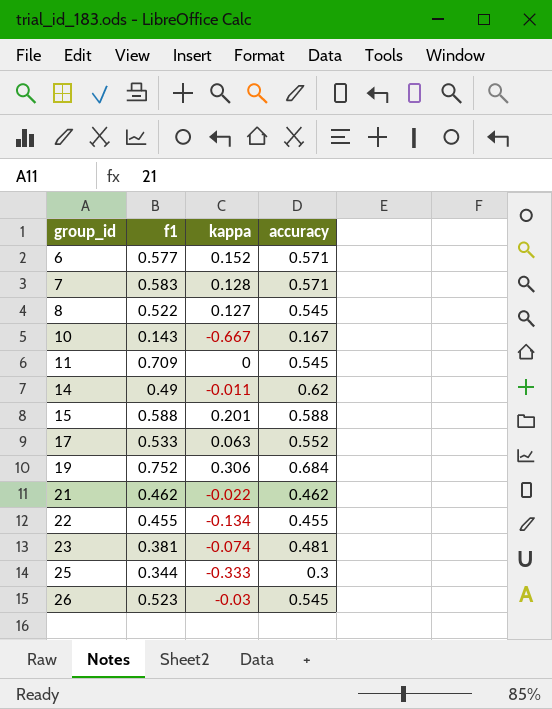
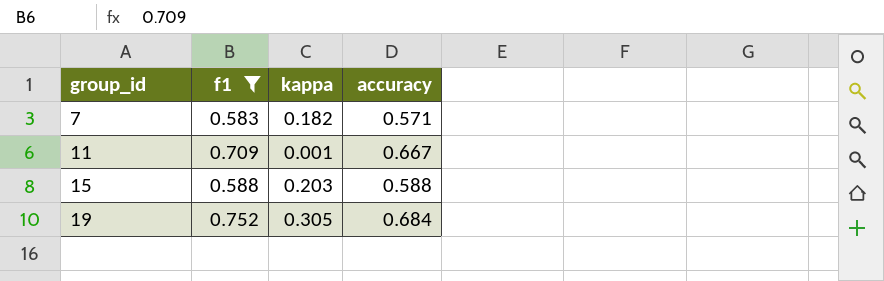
filter: none -> f1 >= 0.583
7 | kappa: 0.128 -> 0.182
11 | kappa: 0 -> 0.001
11 | accuracy: 0.545 -> 0.667
15 | kappa: 0.201 -> 0.203
19 | kappa: 0.306 -> 0.305

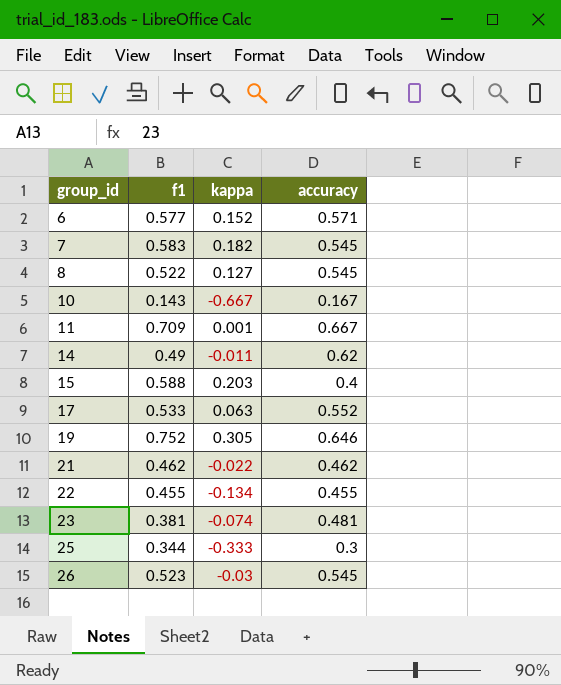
filter: f1 >= 0.583 -> none
7 | accuracy: 0.571 -> 0.545
15 | accuracy: 0.588 -> 0.4
19 | accuracy: 0.684 -> 0.646

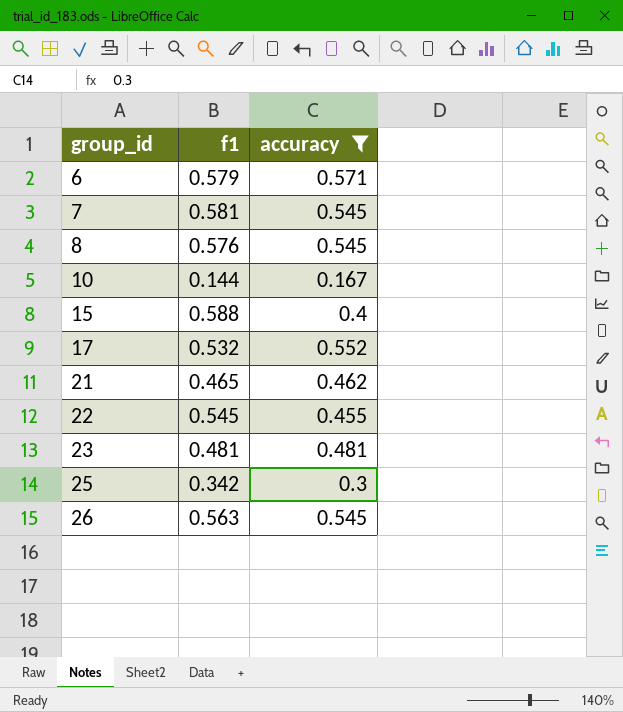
filter: none -> accuracy <= 0.571
column kappa | position: 3 -> none
6 | f1: 0.577 -> 0.579
7 | f1: 0.583 -> 0.581
8 | f1: 0.522 -> 0.576
10 | f1: 0.143 -> 0.144
17 | f1: 0.533 -> 0.532
21 | f1: 0.462 -> 0.465
22 | f1: 0.455 -> 0.545
23 | f1: 0.381 -> 0.481
25 | f1: 0.344 -> 0.342
26 | f1: 0.523 -> 0.563

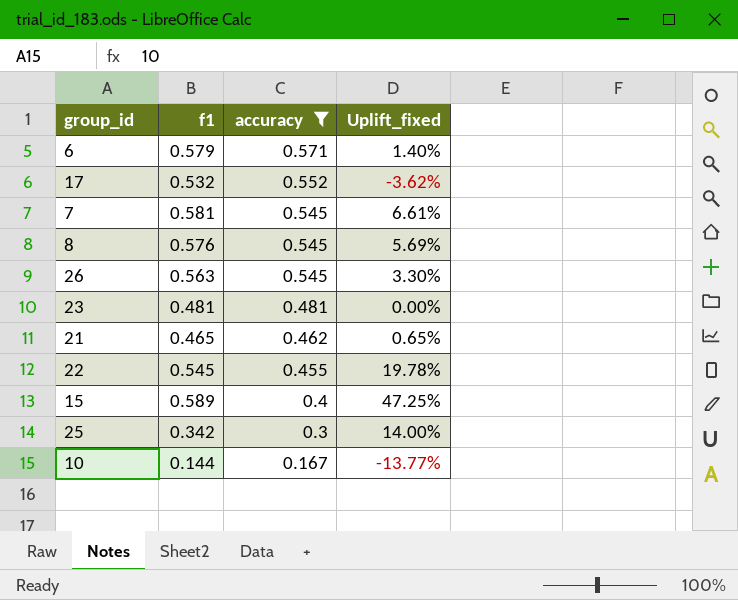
row order: group_id ascending -> accuracy descending
column Uplift_fixed | formula: none -> ([f1] - [accuracy]) / [accuracy]
15 | f1: 0.588 -> 0.589

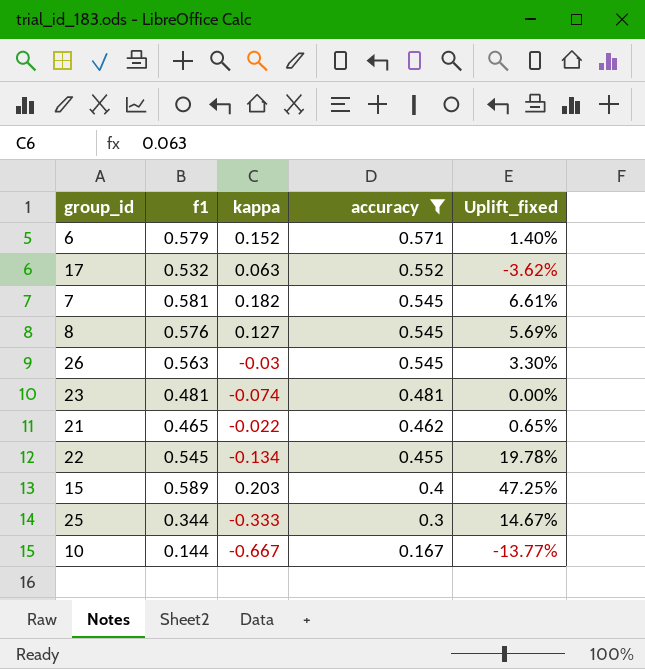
column kappa | position: none -> 3
25 | f1: 0.342 -> 0.344
25 | Uplift_fixed: 14.00% -> 14.67%

